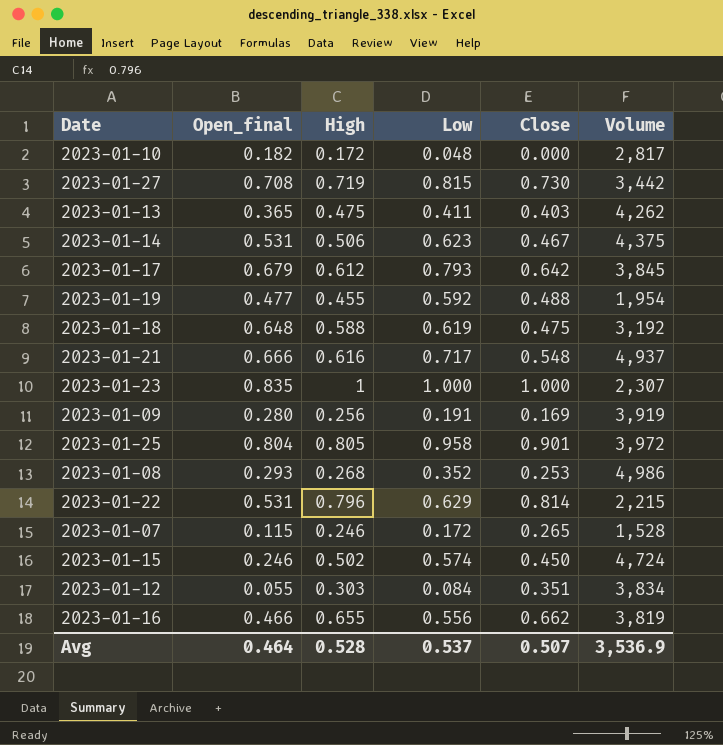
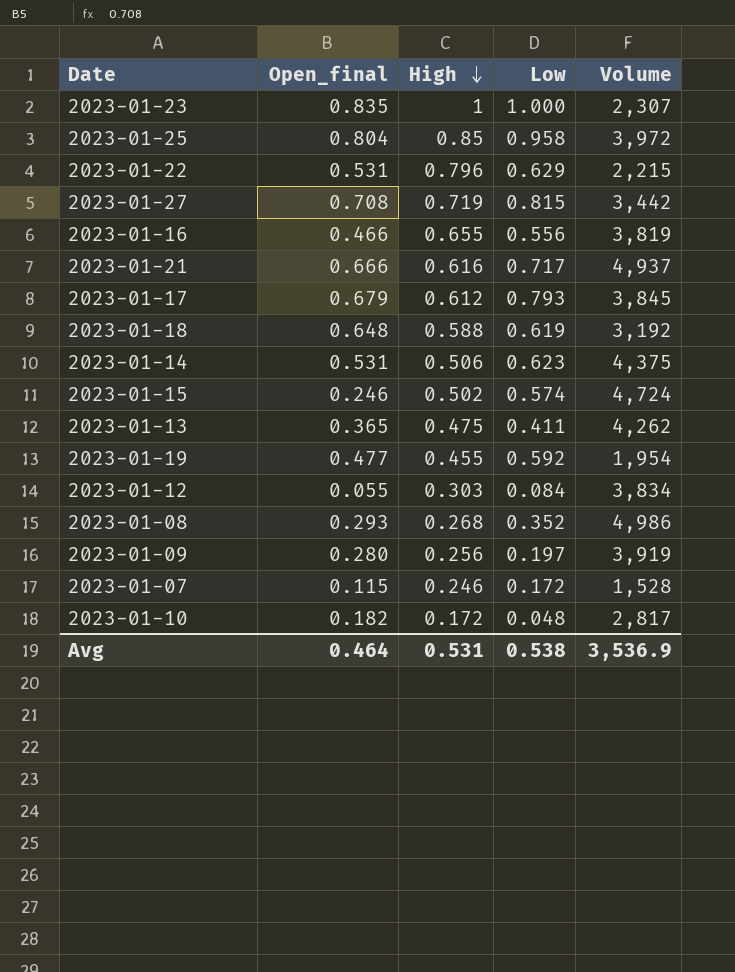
row order: none -> High descending
column Close | position: 5 -> none
2023-01-25 | High: 0.805 -> 0.85
2023-01-09 | Low: 0.191 -> 0.197
Avg | High: 0.528 -> 0.531
Avg | Low: 0.537 -> 0.538

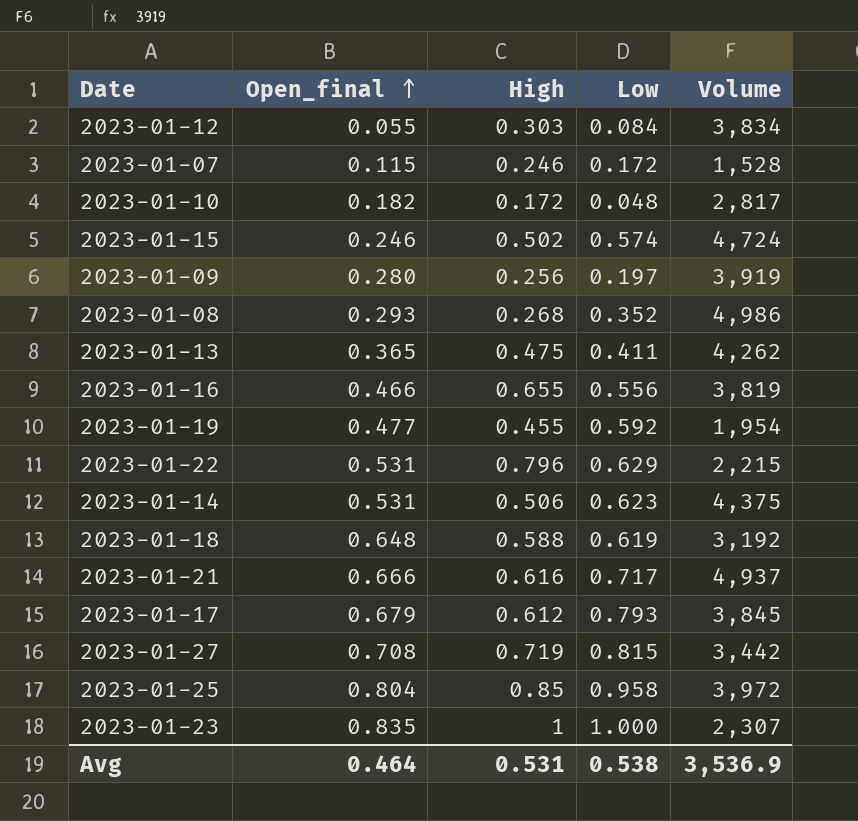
row order: High descending -> Open_final ascending

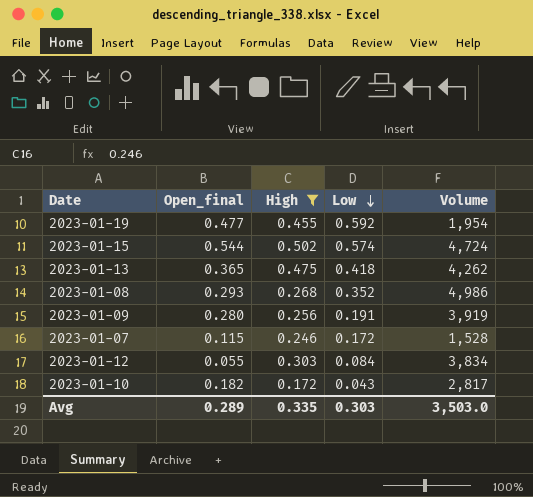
filter: none -> High <= 0.502
row order: Open_final ascending -> Low descending
2023-01-15 | Open_final: 0.246 -> 0.544
2023-01-13 | Low: 0.411 -> 0.418
2023-01-09 | Low: 0.197 -> 0.191
2023-01-10 | Low: 0.048 -> 0.043
Avg | Open_final: 0.464 -> 0.289
Avg | High: 0.531 -> 0.335
Avg | Low: 0.538 -> 0.303
Avg | Volume: 3,536.9 -> 3,503.0

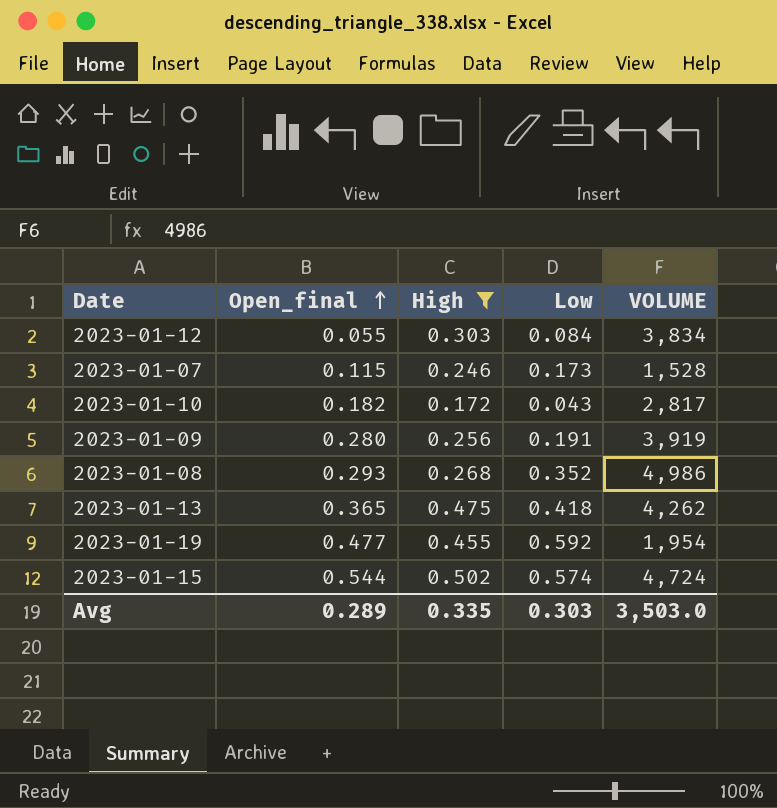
row order: Low descending -> Open_final ascending
column name: Volume -> VOLUME
2023-01-07 | Low: 0.172 -> 0.173

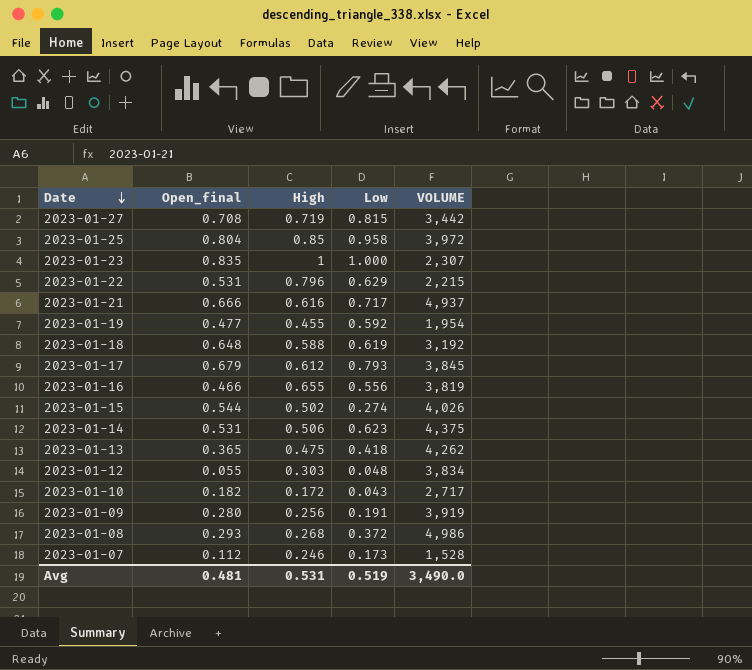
filter: High <= 0.502 -> none
row order: Open_final ascending -> Date descending
2023-01-15 | Low: 0.574 -> 0.274
2023-01-15 | VOLUME: 4,724 -> 4,026
2023-01-12 | Low: 0.084 -> 0.048
2023-01-10 | VOLUME: 2,817 -> 2,717
2023-01-08 | Low: 0.352 -> 0.372
2023-01-07 | Open_final: 0.115 -> 0.112
Avg | Open_final: 0.289 -> 0.481
Avg | High: 0.335 -> 0.531
Avg | Low: 0.303 -> 0.519
Avg | VOLUME: 3,503.0 -> 3,490.0

